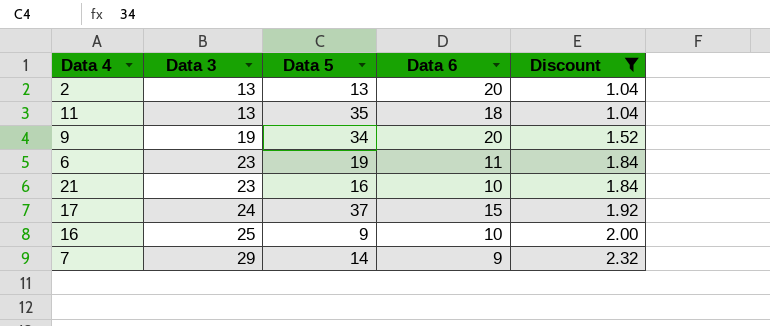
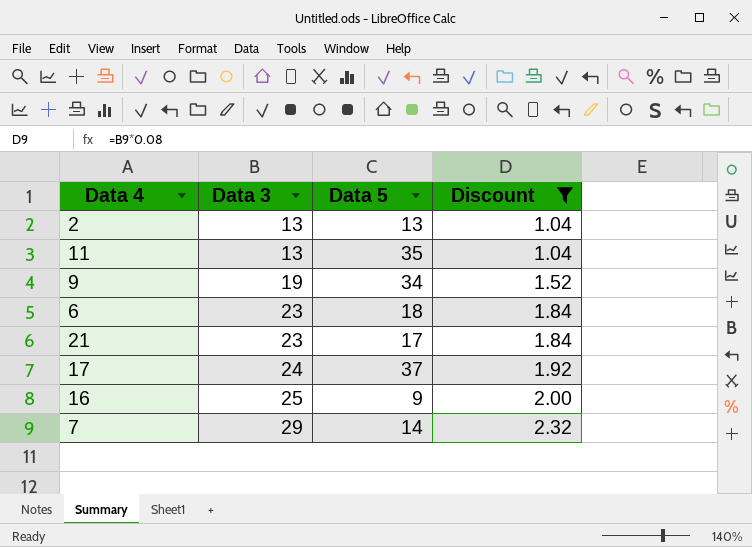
column Data 6 | position: 4 -> none
6 | Data 5: 19 -> 18
21 | Data 5: 16 -> 17

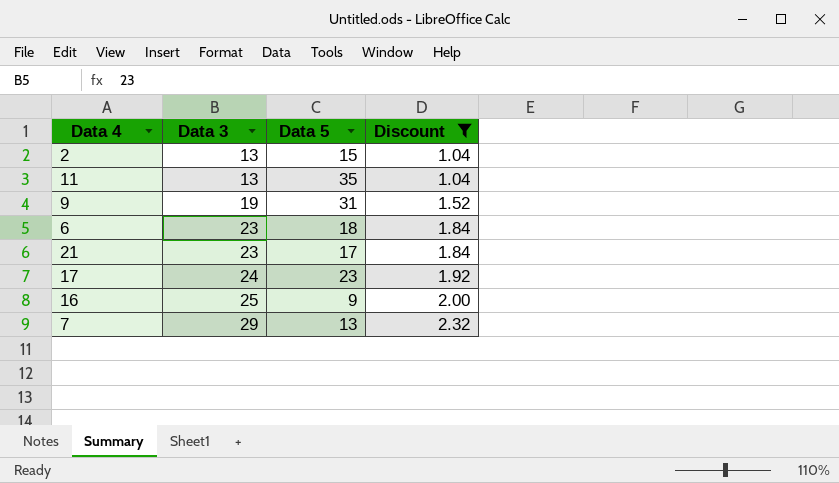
2 | Data 5: 13 -> 15
9 | Data 5: 34 -> 31
17 | Data 5: 37 -> 23
7 | Data 5: 14 -> 13

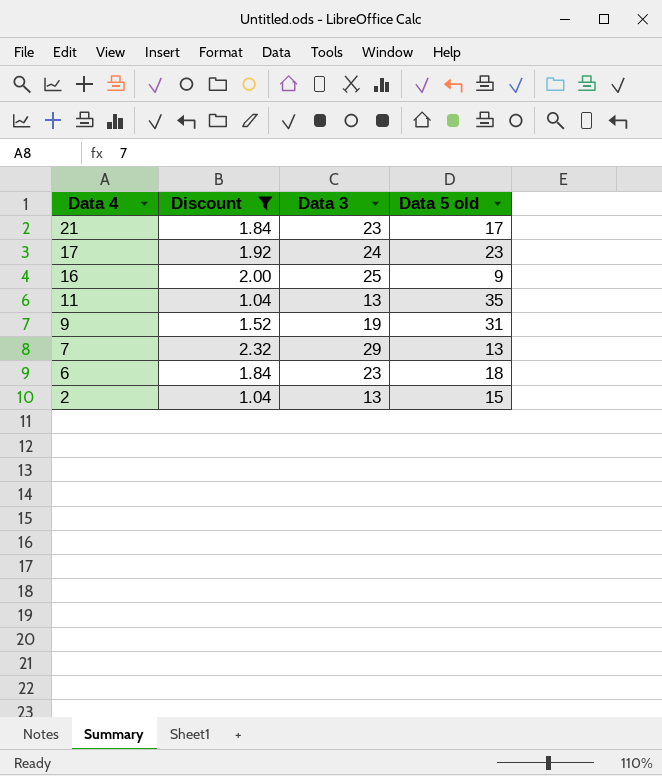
row order: Data 3 ascending -> Data 4 descending
column Discount | position: 4 -> 2
column name: Data 5 -> Data 5 old

